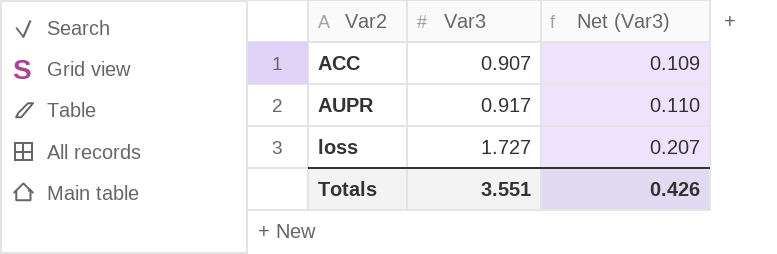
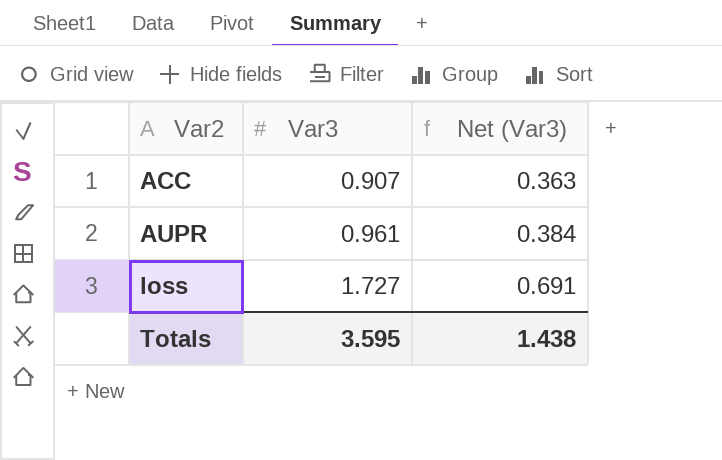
column Net (Var3) | formula: [Var3] * 0.12 -> [Var3] * 0.4
AUPR | Var3: 0.917 -> 0.961
Totals | Var3: 3.551 -> 3.595
Totals | Net (Var3): 0.426 -> 1.438

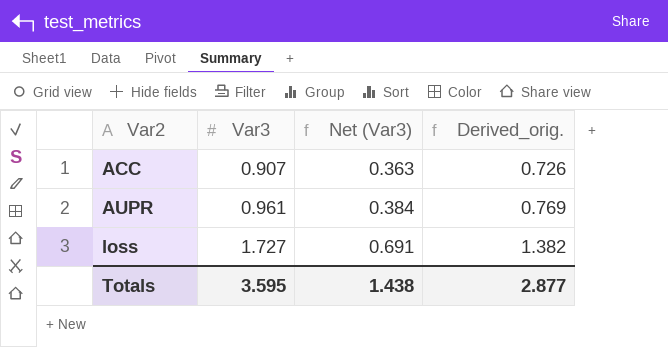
column Derived_orig. | formula: none -> [Var3] * 0.8

